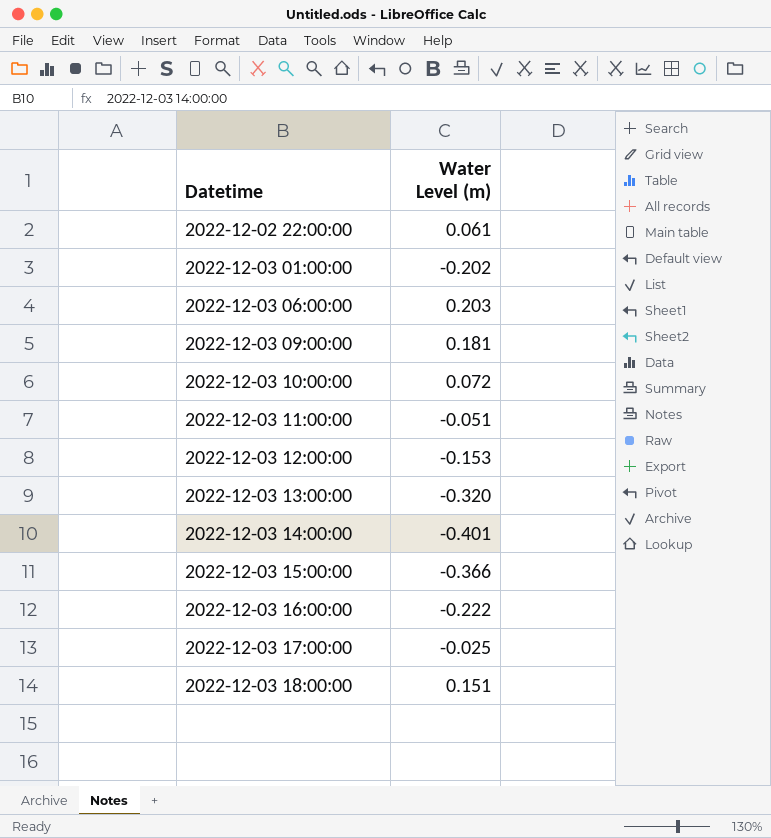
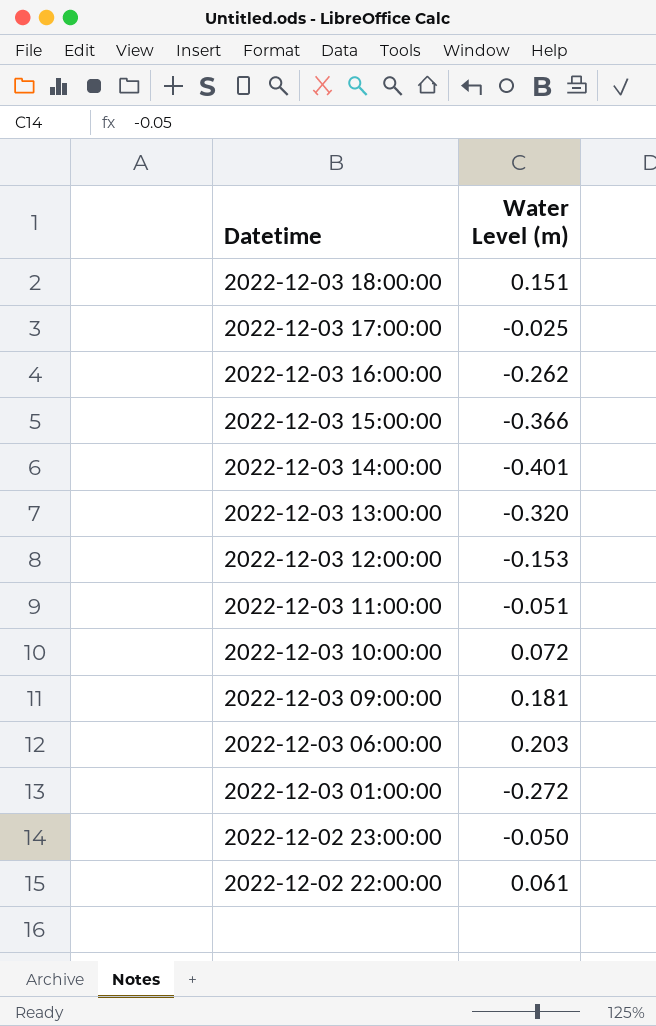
row order: Datetime ascending -> Datetime descending
2022-12-03 16:00:00 | Water Level (m): -0.222 -> -0.262
2022-12-03 01:00:00 | Water Level (m): -0.202 -> -0.272
row 2022-12-02 23:00:00: none -> -0.050

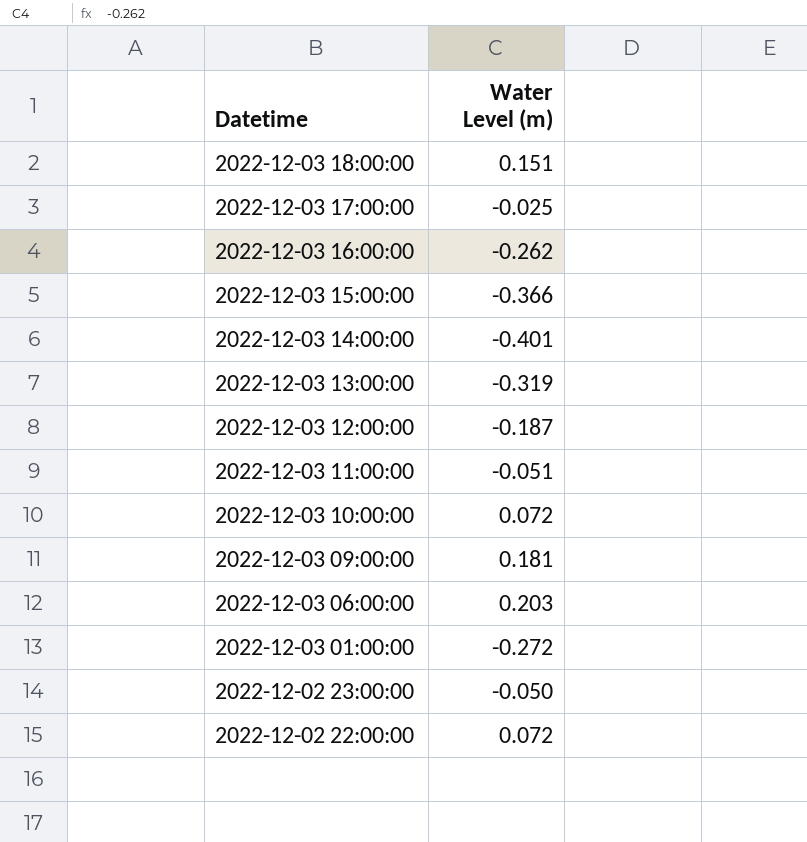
2022-12-03 13:00:00 | Water Level (m): -0.320 -> -0.319
2022-12-03 12:00:00 | Water Level (m): -0.153 -> -0.187
2022-12-02 22:00:00 | Water Level (m): 0.061 -> 0.072

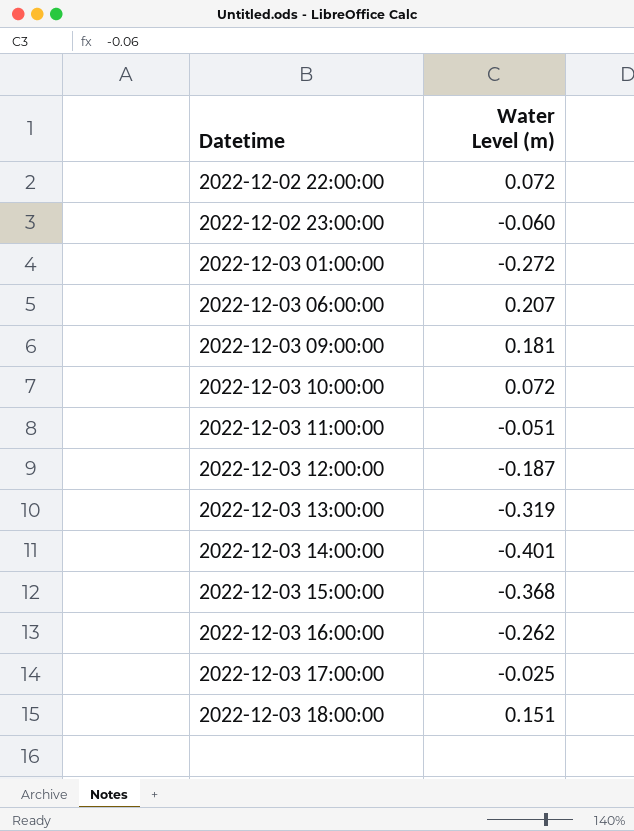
row order: Datetime descending -> Datetime ascending
2022-12-02 23:00:00 | Water Level (m): -0.050 -> -0.060
2022-12-03 06:00:00 | Water Level (m): 0.203 -> 0.207
2022-12-03 15:00:00 | Water Level (m): -0.366 -> -0.368

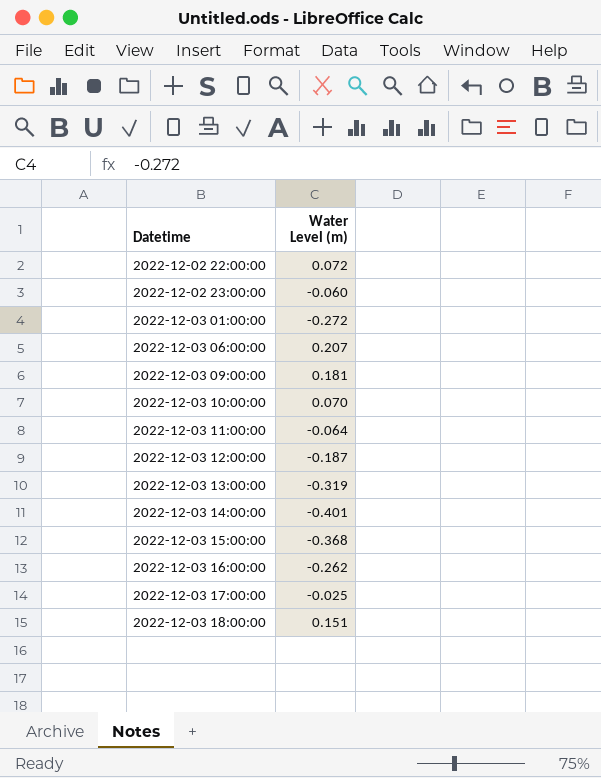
2022-12-03 10:00:00 | Water Level (m): 0.072 -> 0.070
2022-12-03 11:00:00 | Water Level (m): -0.051 -> -0.064

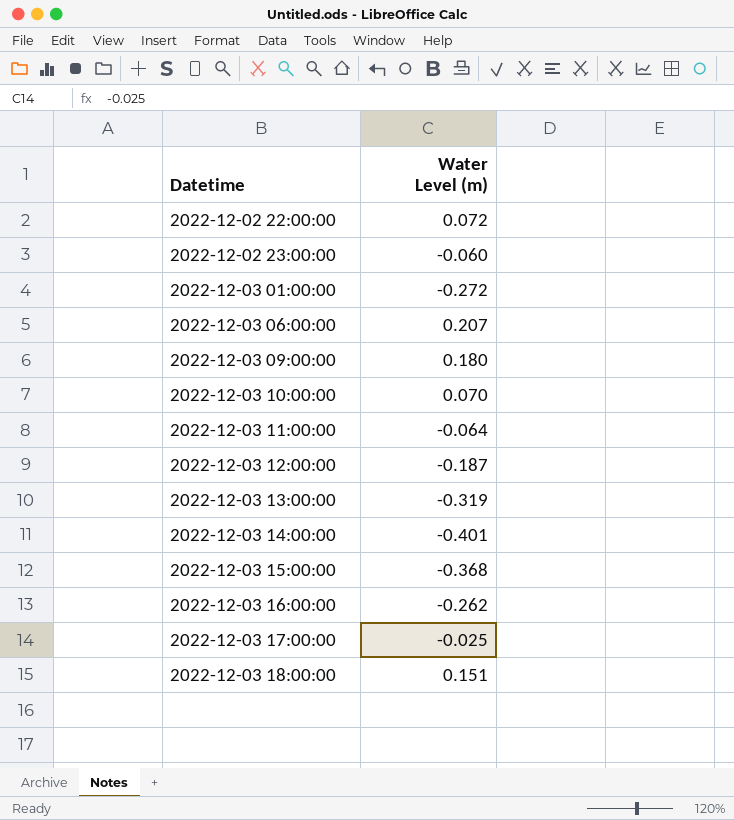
2022-12-03 09:00:00 | Water Level (m): 0.181 -> 0.180

